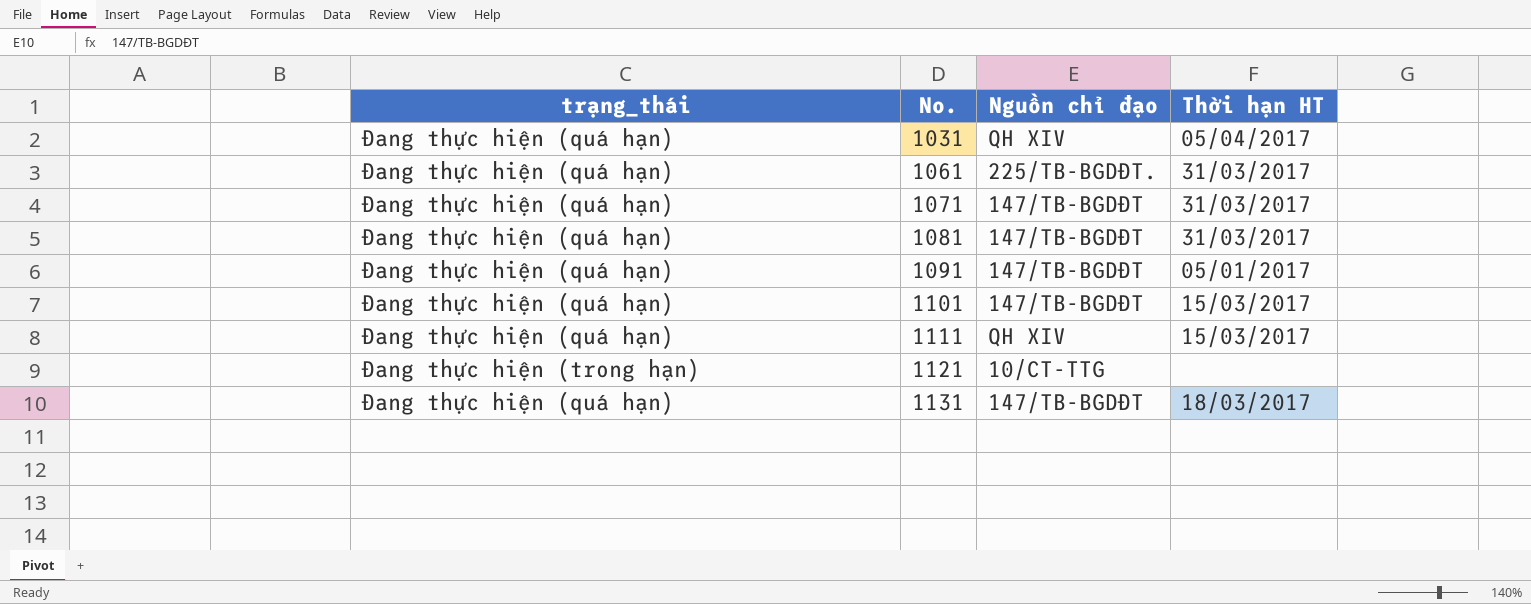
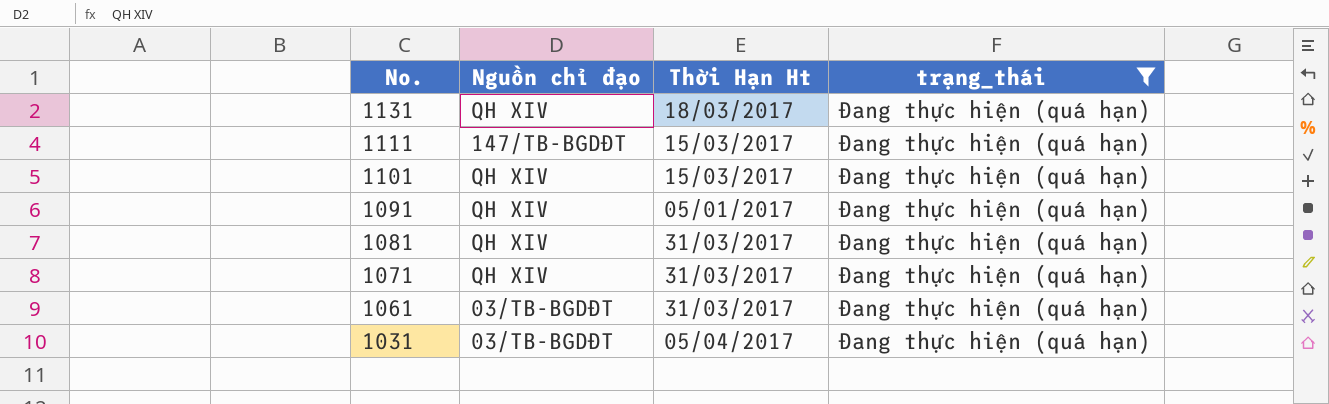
filter: none -> trạng_thái = Đang thực hiện (quá hạn)
row order: No. ascending -> No. descending
column name: Thời hạn HT -> Thời Hạn Ht
column trạng_thái | position: 1 -> 4
1131 | Nguồn chỉ đạo: 147/TB-BGDĐT -> QH XIV
1111 | Nguồn chỉ đạo: QH XIV -> 147/TB-BGDĐT
1101 | Nguồn chỉ đạo: 147/TB-BGDĐT -> QH XIV
1091 | Nguồn chỉ đạo: 147/TB-BGDĐT -> QH XIV
1081 | Nguồn chỉ đạo: 147/TB-BGDĐT -> QH XIV
1071 | Nguồn chỉ đạo: 147/TB-BGDĐT -> QH XIV
1061 | Nguồn chỉ đạo: 225/TB-BGDĐT. -> 03/TB-BGDĐT
1031 | Nguồn chỉ đạo: QH XIV -> 03/TB-BGDĐT

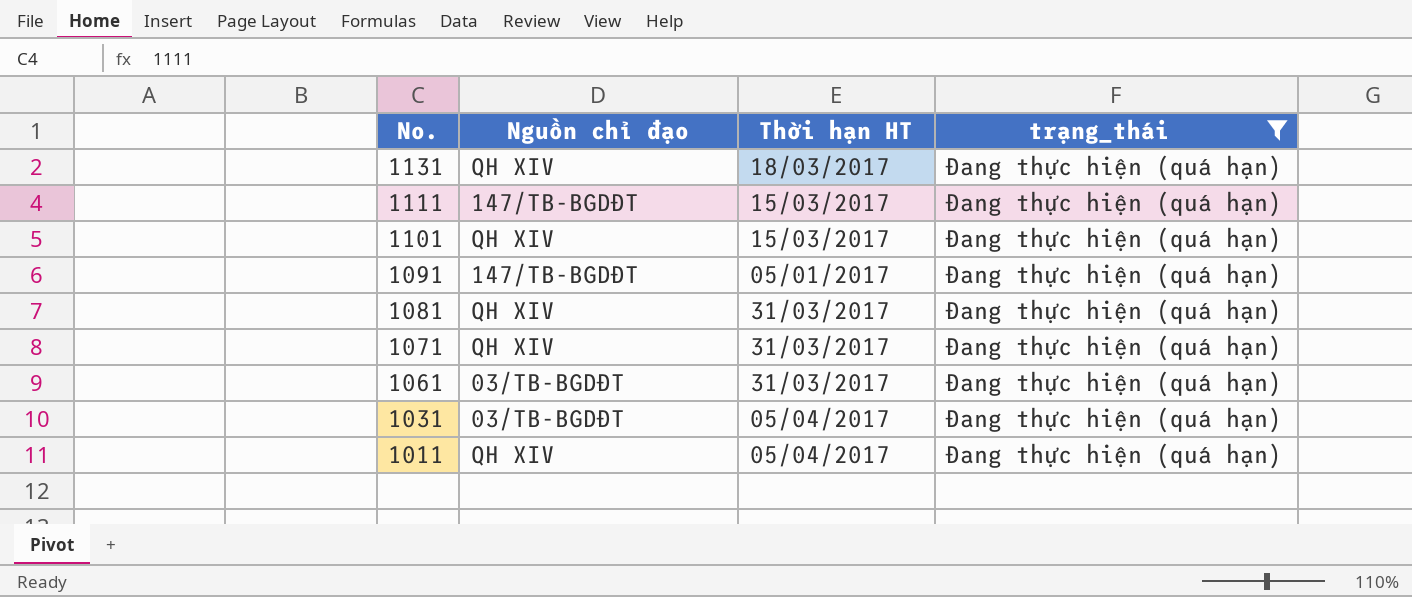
column name: Thời Hạn Ht -> Thời hạn HT
1091 | Nguồn chỉ đạo: QH XIV -> 147/TB-BGDĐT
row 1011: none -> QH XIV | 05/04/2017 | Đang thực hiện (quá hạn)

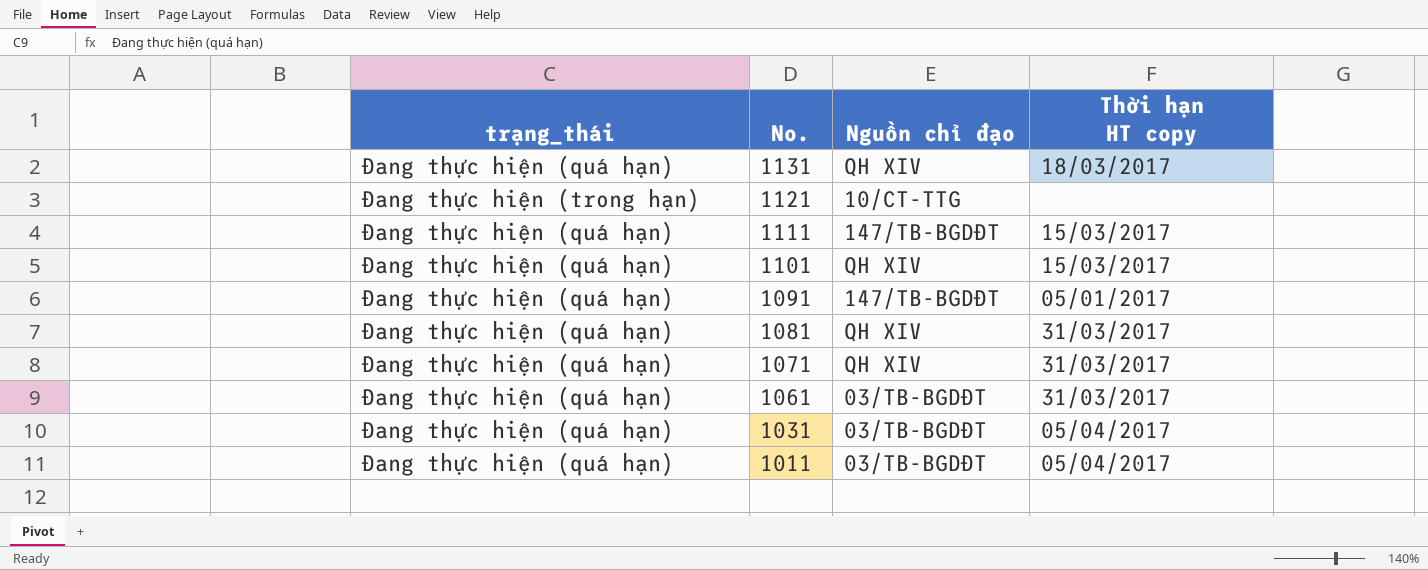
filter: trạng_thái = Đang thực hiện (quá hạn) -> none
column trạng_thái | position: 4 -> 1
column name: Thời hạn HT -> Thời hạn HT copy
1011 | Nguồn chỉ đạo: QH XIV -> 03/TB-BGDĐT

